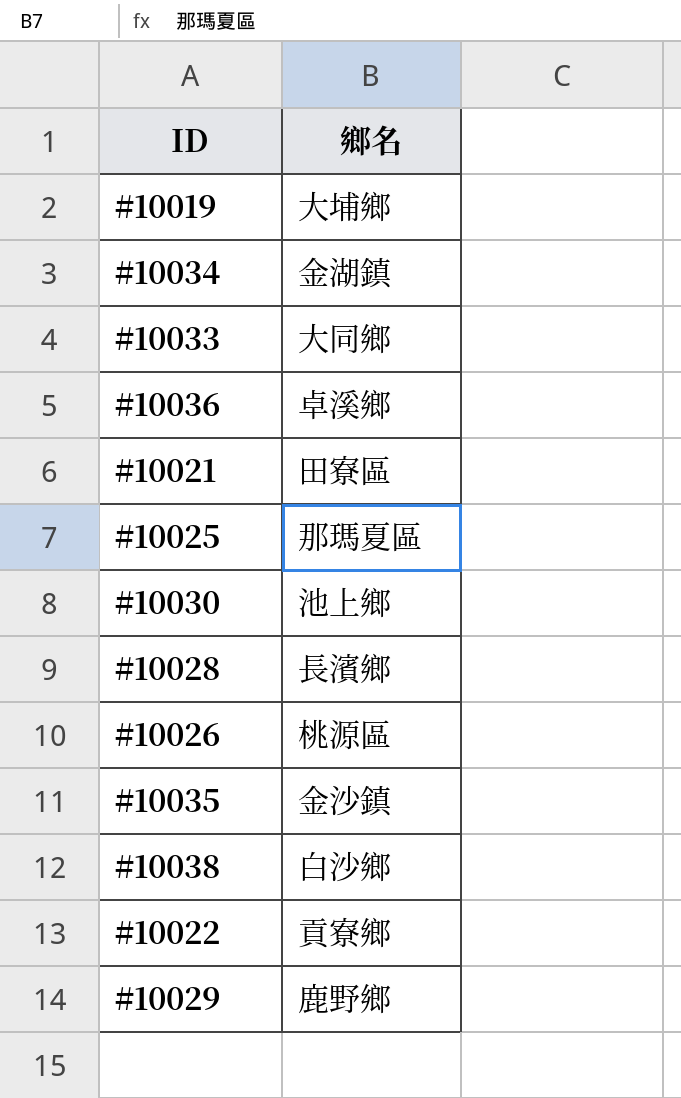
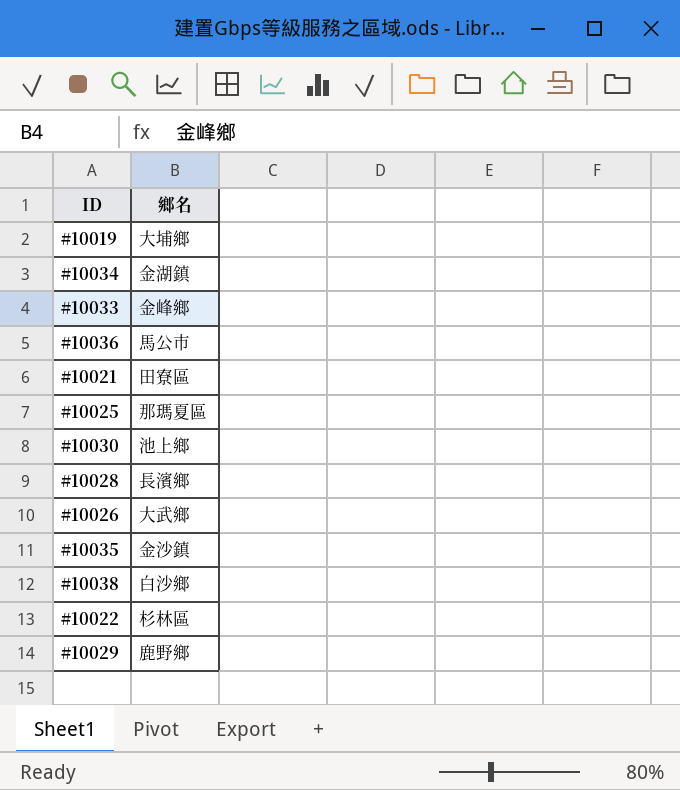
#10033 | 鄉名: 大同鄉 -> 金峰鄉
#10036 | 鄉名: 卓溪鄉 -> 馬公市
#10026 | 鄉名: 桃源區 -> 大武鄉
#10022 | 鄉名: 貢寮鄉 -> 杉林區

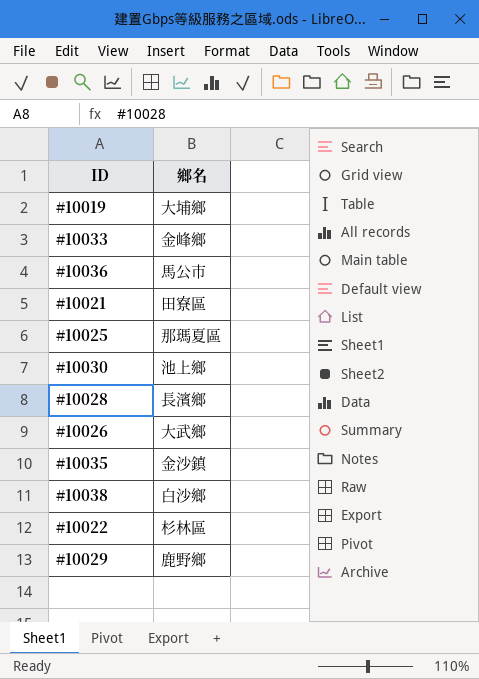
row #10034: 金湖鎮 -> none

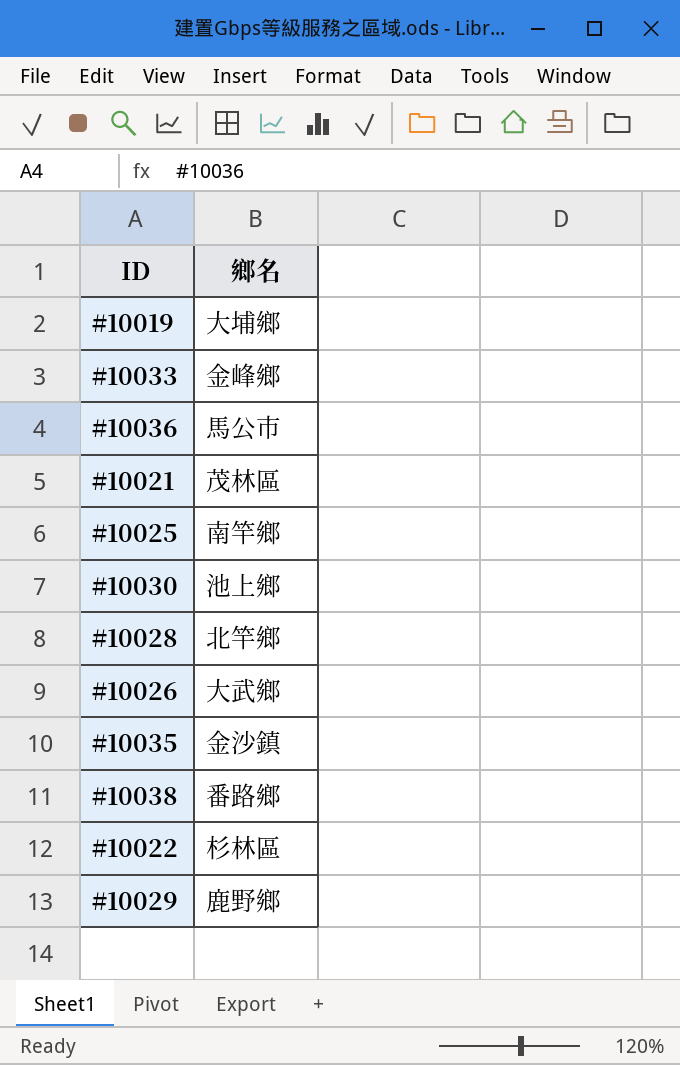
#10021 | 鄉名: 田寮區 -> 茂林區
#10025 | 鄉名: 那瑪夏區 -> 南竿鄉
#10028 | 鄉名: 長濱鄉 -> 北竿鄉
#10038 | 鄉名: 白沙鄉 -> 番路鄉

